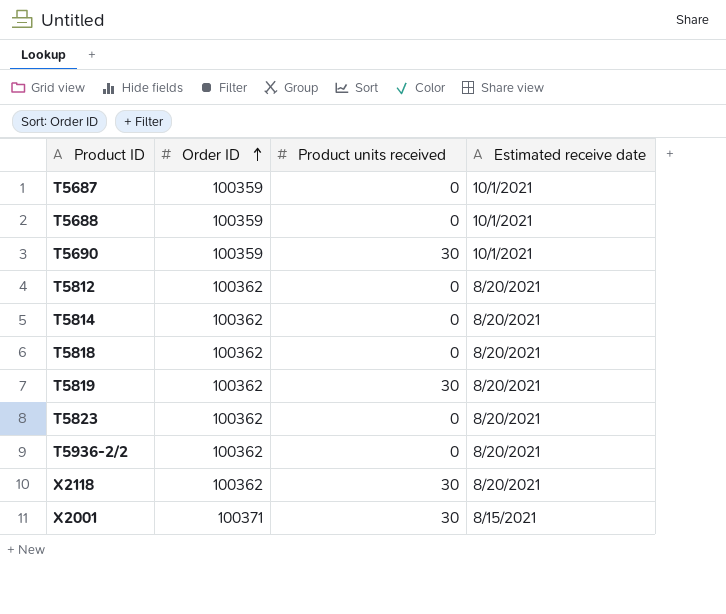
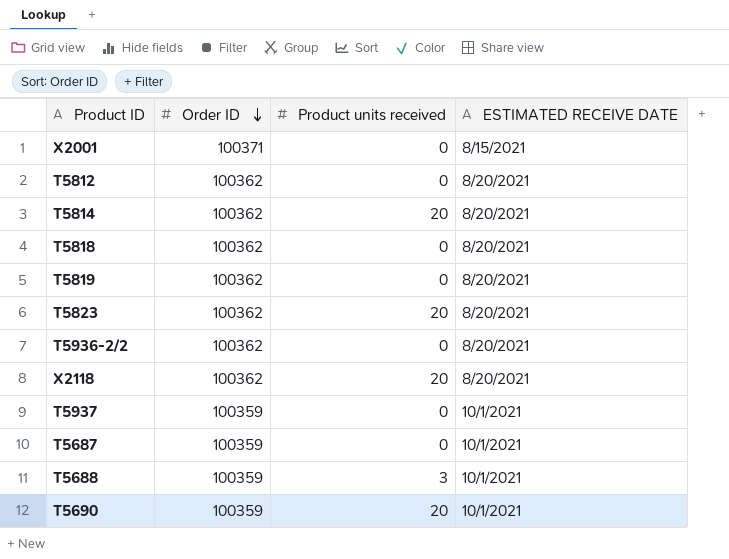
row order: Order ID ascending -> Order ID descending
column name: Estimated receive date -> ESTIMATED RECEIVE DATE
X2001 | Product units received: 30 -> 0
T5814 | Product units received: 0 -> 20
T5819 | Product units received: 30 -> 0
T5823 | Product units received: 0 -> 20
X2118 | Product units received: 30 -> 20
row T5937: none -> 100359 | 0 | 10/1/2021
T5688 | Product units received: 0 -> 3
T5690 | Product units received: 30 -> 20

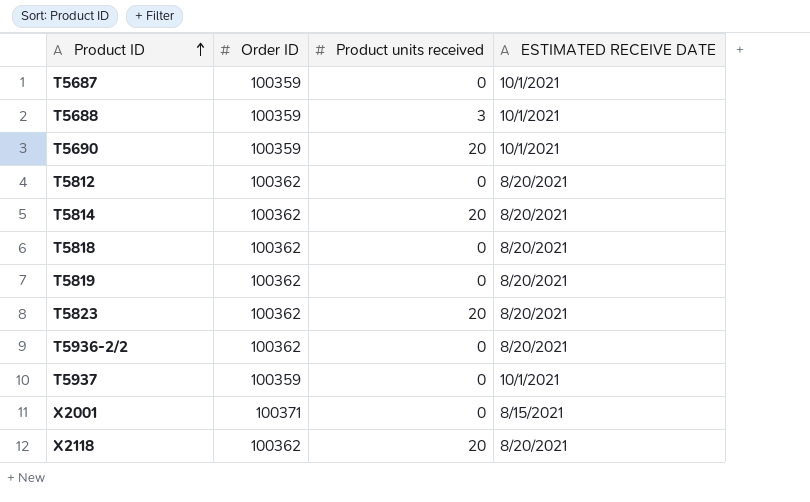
row order: Order ID descending -> Product ID ascending

